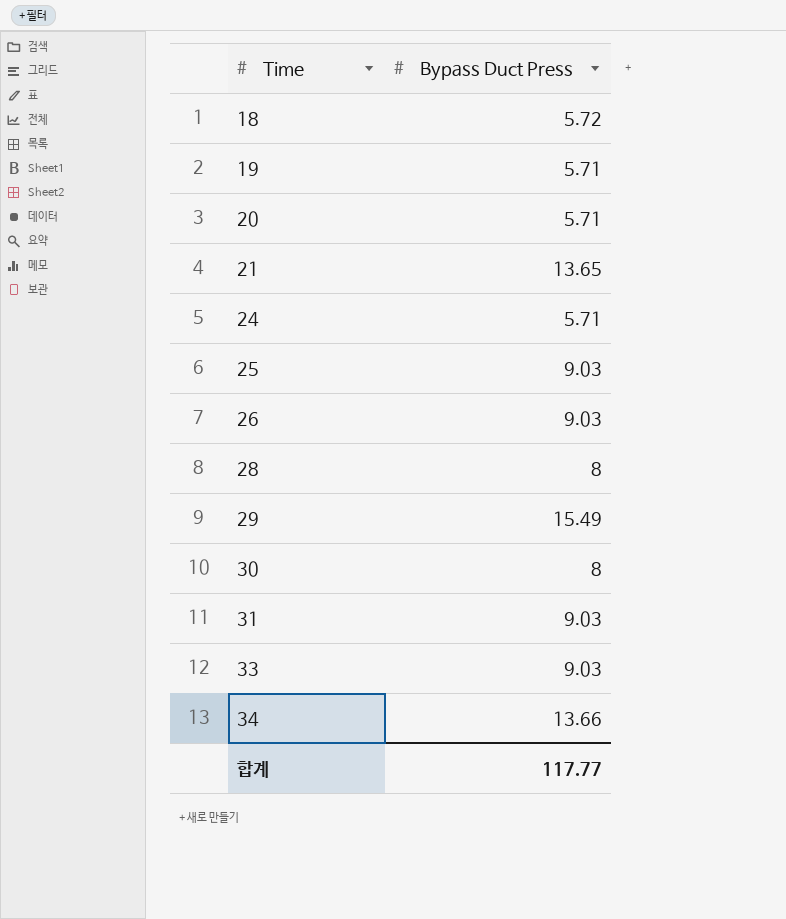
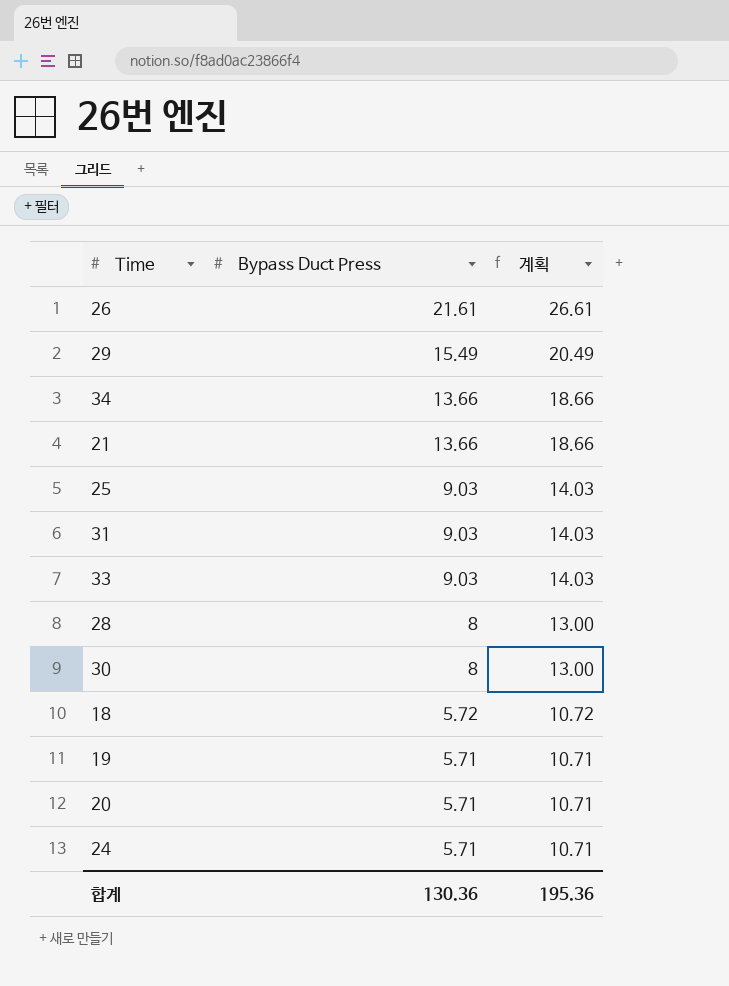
row order: Time ascending -> Bypass Duct Press descending
column 계획 | formula: none -> [Bypass Duct Press] + 5
26 | Bypass Duct Press: 9.03 -> 21.61
21 | Bypass Duct Press: 13.65 -> 13.66
합계 | Bypass Duct Press: 117.77 -> 130.36

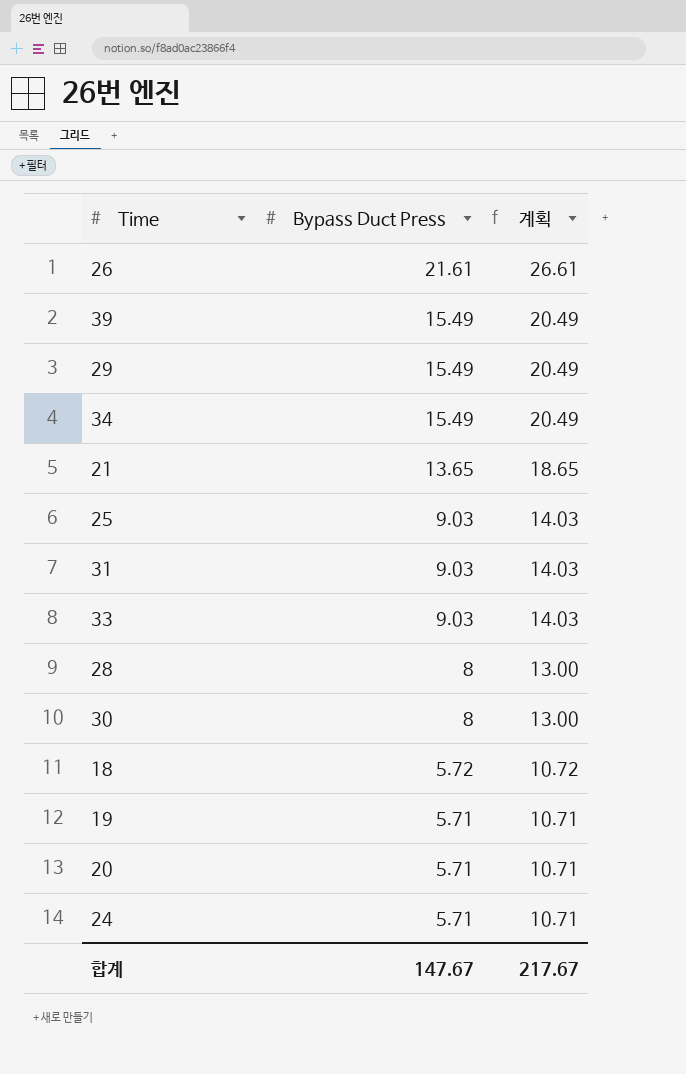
row 39: none -> 15.49 | 20.49
34 | Bypass Duct Press: 13.66 -> 15.49
34 | 계획: 18.66 -> 20.49
21 | Bypass Duct Press: 13.66 -> 13.65
21 | 계획: 18.66 -> 18.65
합계 | Bypass Duct Press: 130.36 -> 147.67
합계 | 계획: 195.36 -> 217.67

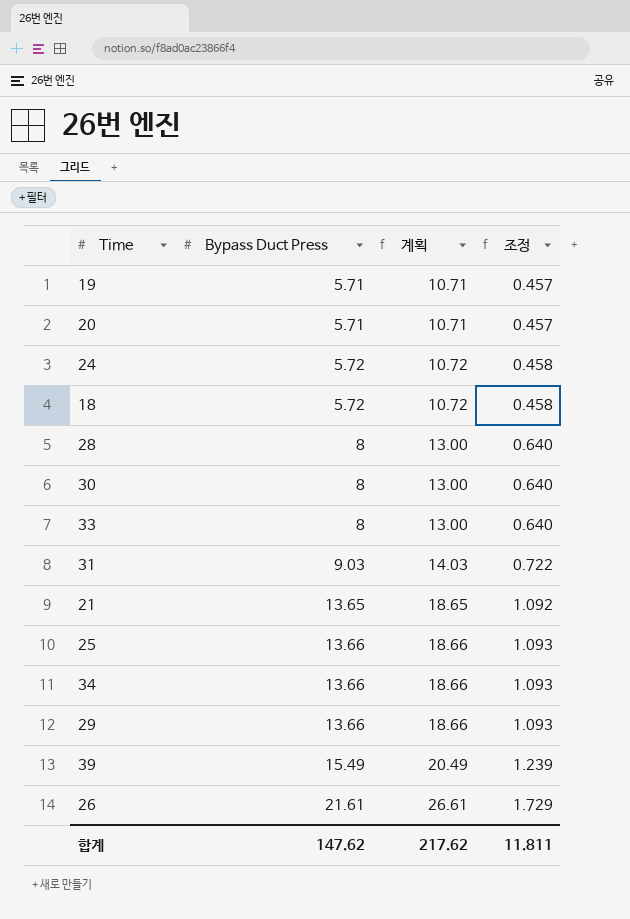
row order: Bypass Duct Press descending -> Bypass Duct Press ascending
column 조정 | formula: none -> [Bypass Duct Press] * 0.08
24 | Bypass Duct Press: 5.71 -> 5.72
24 | 계획: 10.71 -> 10.72
33 | Bypass Duct Press: 9.03 -> 8
33 | 계획: 14.03 -> 13.00
25 | Bypass Duct Press: 9.03 -> 13.66
25 | 계획: 14.03 -> 18.66
34 | Bypass Duct Press: 15.49 -> 13.66
34 | 계획: 20.49 -> 18.66
29 | Bypass Duct Press: 15.49 -> 13.66
29 | 계획: 20.49 -> 18.66
합계 | Bypass Duct Press: 147.67 -> 147.62
합계 | 계획: 217.67 -> 217.62

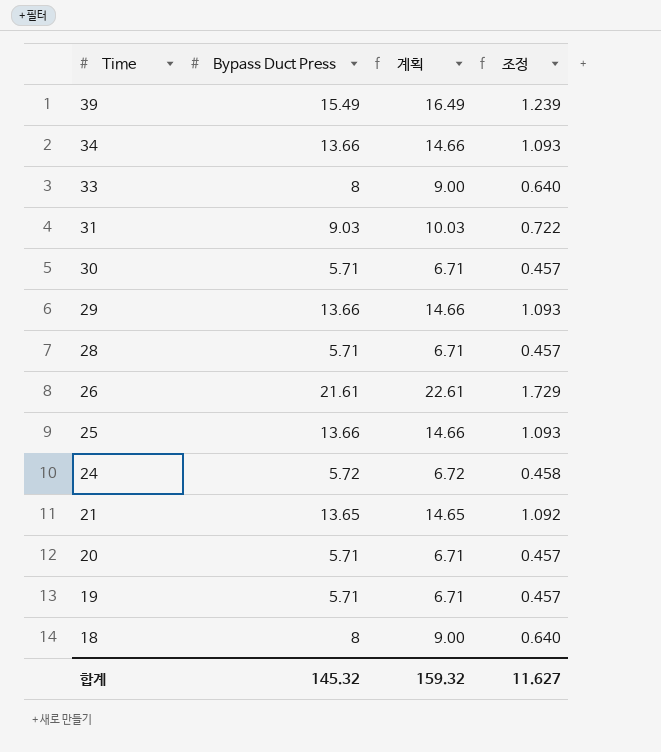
row order: Bypass Duct Press ascending -> Time descending
column 계획 | formula: [Bypass Duct Press] + 5 -> [Bypass Duct Press] + 1
30 | Bypass Duct Press: 8 -> 5.71
30 | 조정: 0.640 -> 0.457
28 | Bypass Duct Press: 8 -> 5.71
28 | 조정: 0.640 -> 0.457
18 | Bypass Duct Press: 5.72 -> 8
18 | 조정: 0.458 -> 0.640
합계 | Bypass Duct Press: 147.62 -> 145.32
합계 | 계획: 217.62 -> 159.32
합계 | 조정: 11.811 -> 11.627

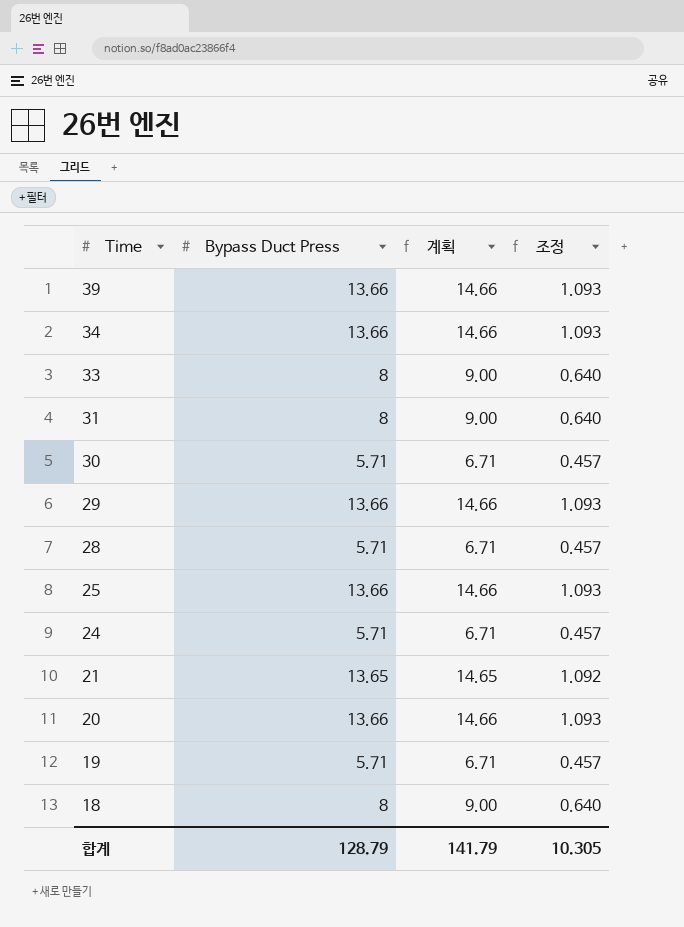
row 26: 21.61 | 22.61 | 1.729 -> none
39 | Bypass Duct Press: 15.49 -> 13.66
39 | 계획: 16.49 -> 14.66
39 | 조정: 1.239 -> 1.093
31 | Bypass Duct Press: 9.03 -> 8
31 | 계획: 10.03 -> 9.00
31 | 조정: 0.722 -> 0.640
24 | Bypass Duct Press: 5.72 -> 5.71
24 | 계획: 6.72 -> 6.71
24 | 조정: 0.458 -> 0.457
20 | Bypass Duct Press: 5.71 -> 13.66
20 | 계획: 6.71 -> 14.66
20 | 조정: 0.457 -> 1.093
합계 | Bypass Duct Press: 145.32 -> 128.79
합계 | 계획: 159.32 -> 141.79
합계 | 조정: 11.627 -> 10.305

